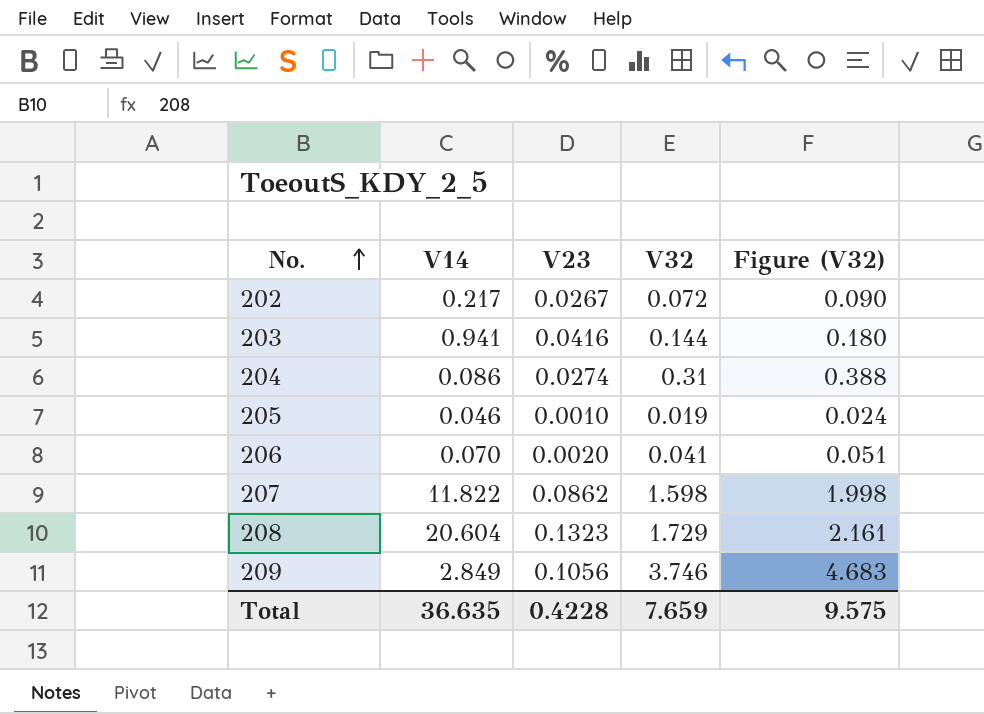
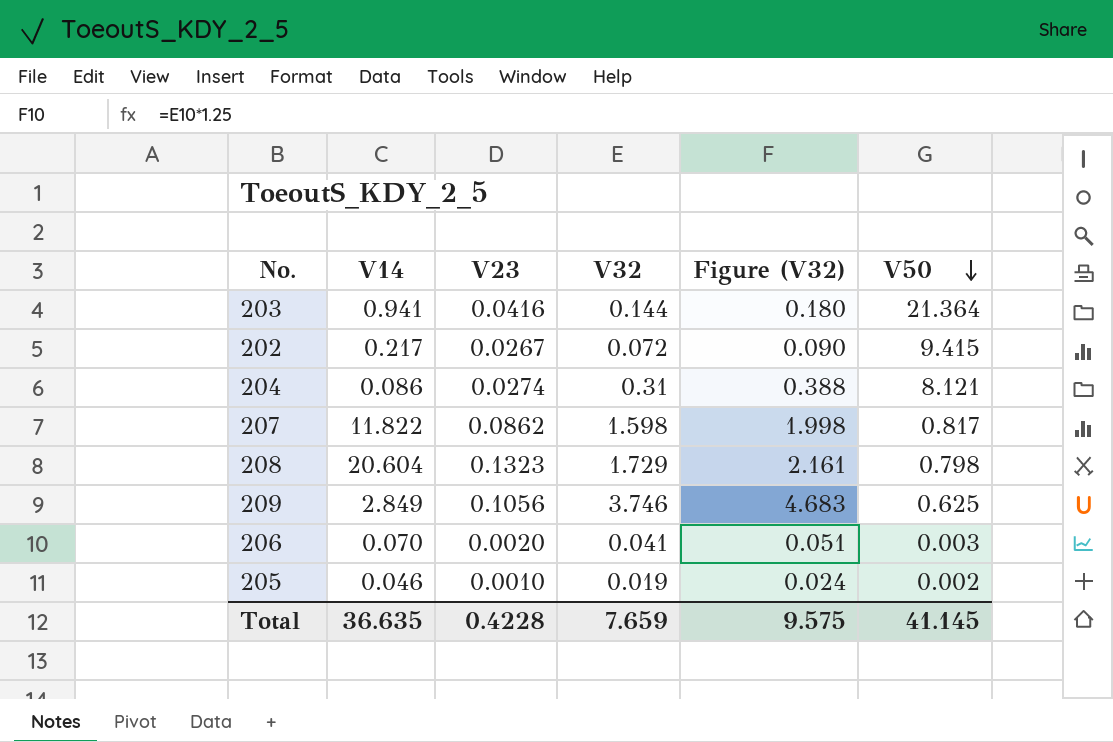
row order: No. ascending -> V50 descending
column V50 | position: none -> 6

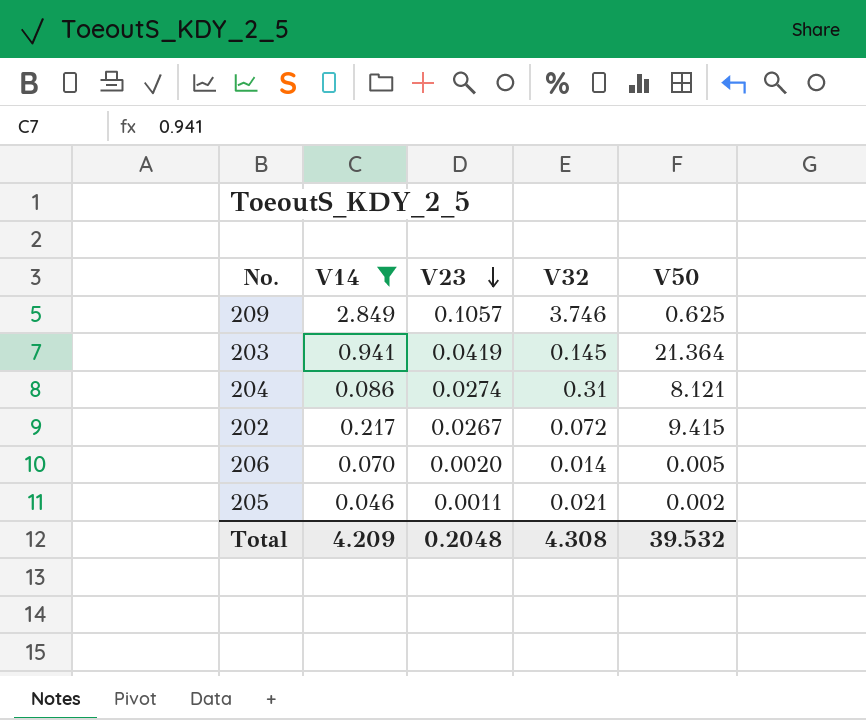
filter: none -> V14 <= 2.849
row order: V50 descending -> V23 descending
column Figure (V32) | formula: [V32] * 1.25 -> none
209 | V23: 0.1056 -> 0.1057
203 | V23: 0.0416 -> 0.0419
203 | V32: 0.144 -> 0.145
206 | V32: 0.041 -> 0.014
206 | V50: 0.003 -> 0.005
205 | V23: 0.0010 -> 0.0011
205 | V32: 0.019 -> 0.021
Total | V14: 36.635 -> 4.209
Total | V23: 0.4228 -> 0.2048
Total | V32: 7.659 -> 4.308
Total | V50: 41.145 -> 39.532

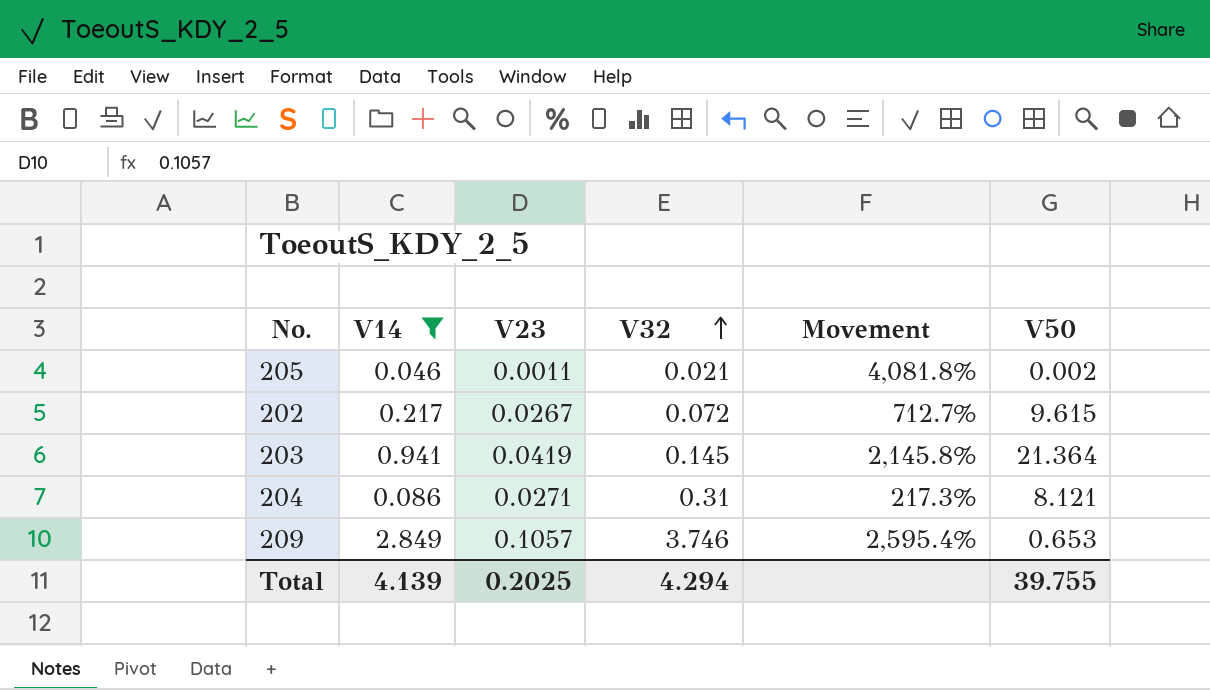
row order: V23 descending -> V32 ascending
column Movement | formula: none -> ([V14] - [V23]) / [V23]
row 206: 0.070 | 0.0020 | 0.014 | 0.005 -> none
202 | V50: 9.415 -> 9.615
204 | V23: 0.0274 -> 0.0271
209 | V50: 0.625 -> 0.653
Total | V14: 4.209 -> 4.139
Total | V23: 0.2048 -> 0.2025
Total | V32: 4.308 -> 4.294
Total | V50: 39.532 -> 39.755

